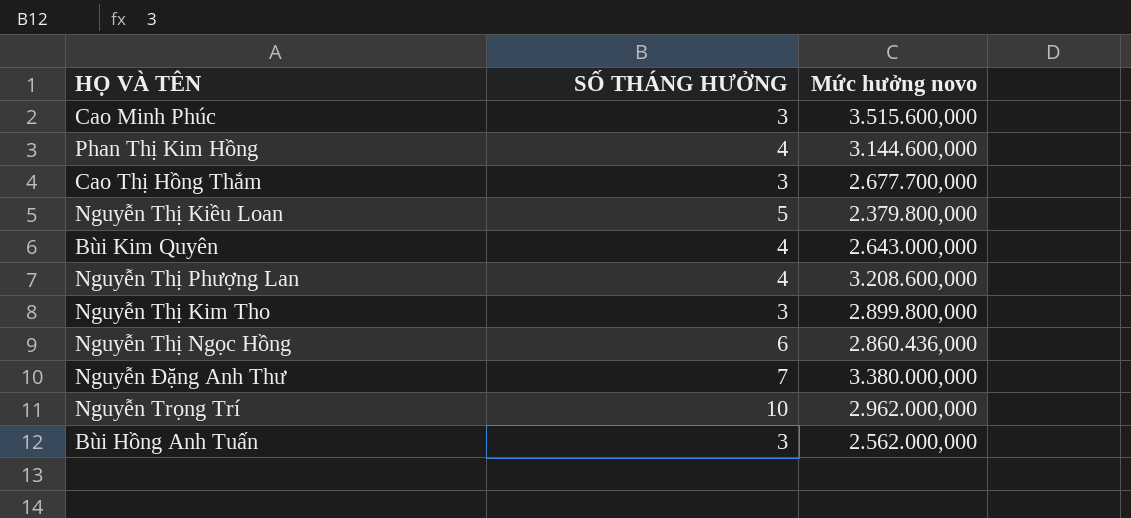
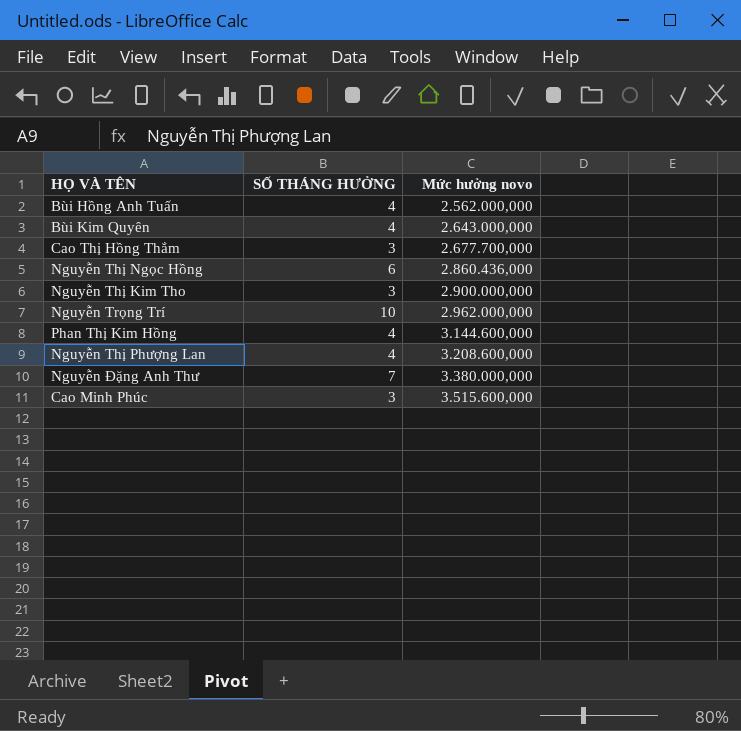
row order: none -> Mức hưởng novo ascending
row Nguyễn Thị Kiều Loan: 5 | 2.379.800,000 -> none
Bùi Hồng Anh Tuấn | SỐ THÁNG HƯỞNG: 3 -> 4
Nguyễn Thị Kim Tho | Mức hưởng novo: 2.899.800,000 -> 2.900.000,000

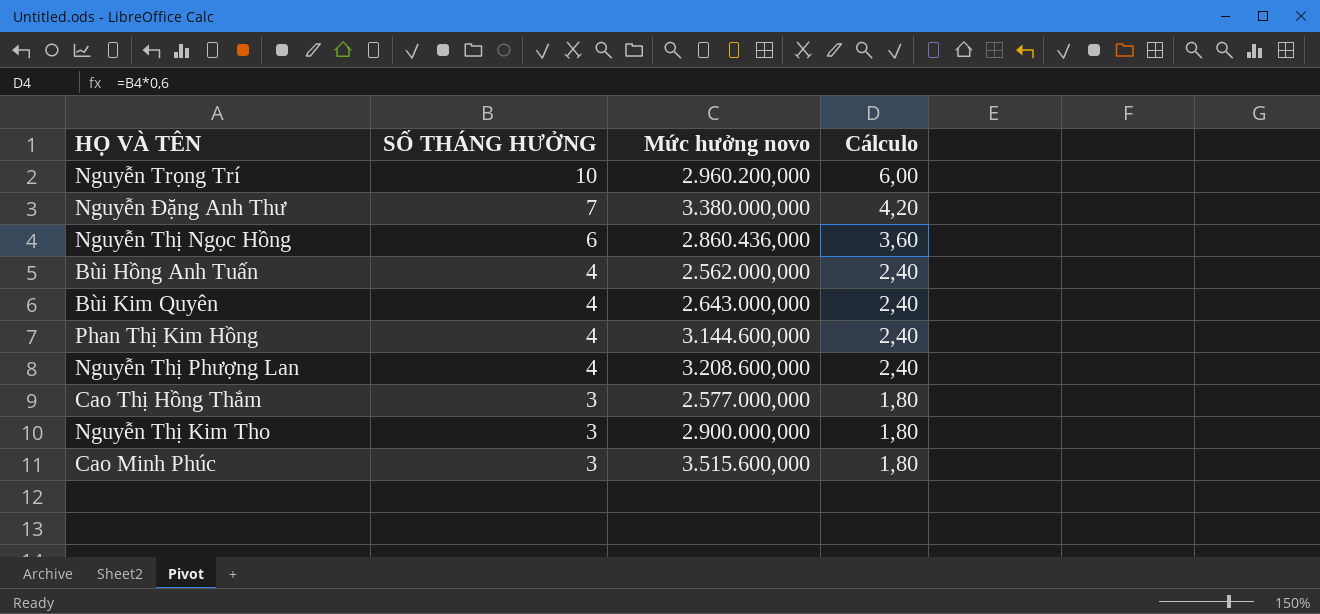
row order: Mức hưởng novo ascending -> SỐ THÁNG HƯỞNG descending
column Cálculo | formula: none -> [SỐ THÁNG HƯỞNG] * 0,6
Nguyễn Trọng Trí | Mức hưởng novo: 2.962.000,000 -> 2.960.200,000
Cao Thị Hồng Thắm | Mức hưởng novo: 2.677.700,000 -> 2.577.000,000

